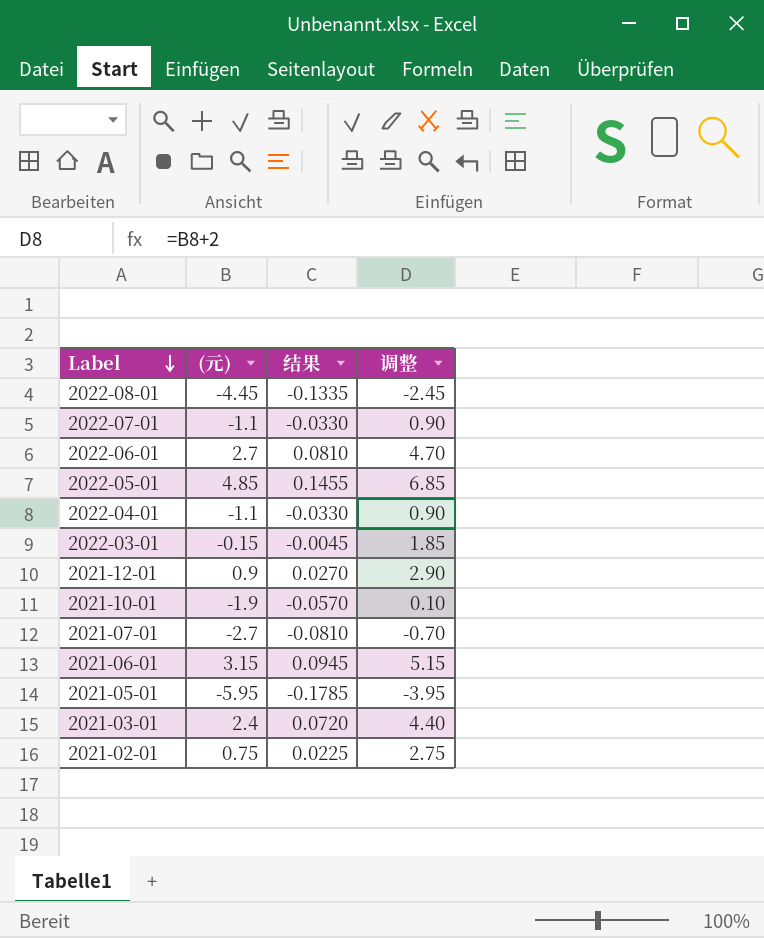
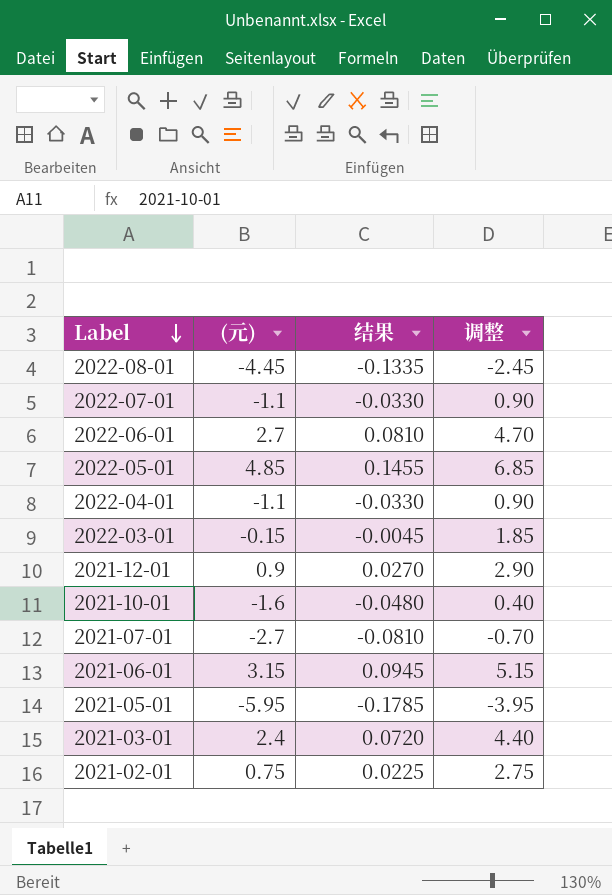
2021-10-01 | (元): -1.9 -> -1.6
2021-10-01 | 结果: -0.0570 -> -0.0480
2021-10-01 | 调整: 0.10 -> 0.40

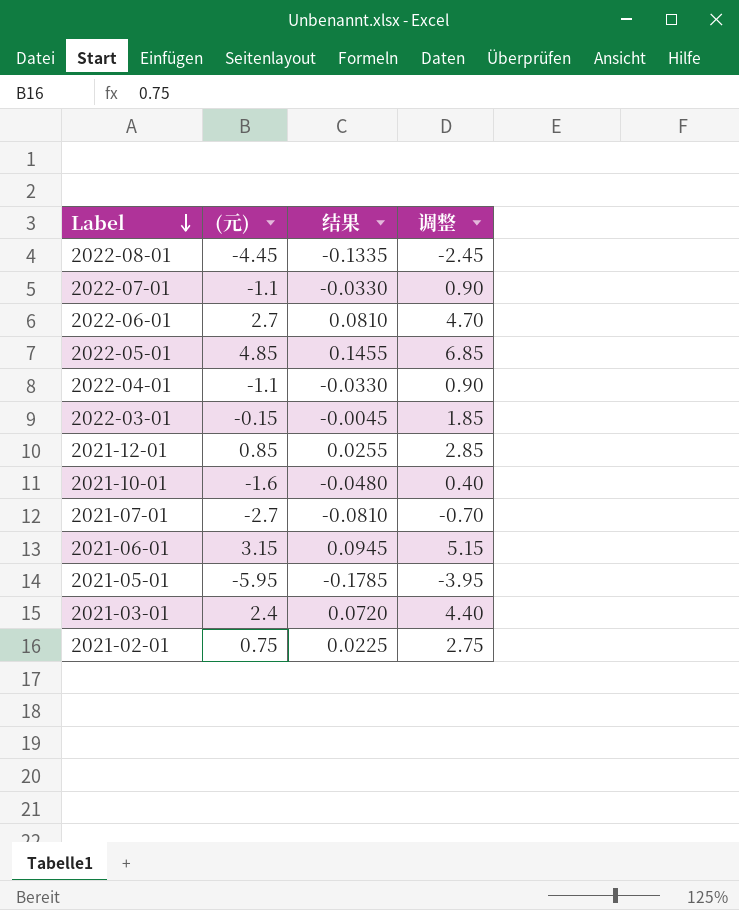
2021-12-01 | (元): 0.9 -> 0.85
2021-12-01 | 结果: 0.0270 -> 0.0255
2021-12-01 | 调整: 2.90 -> 2.85

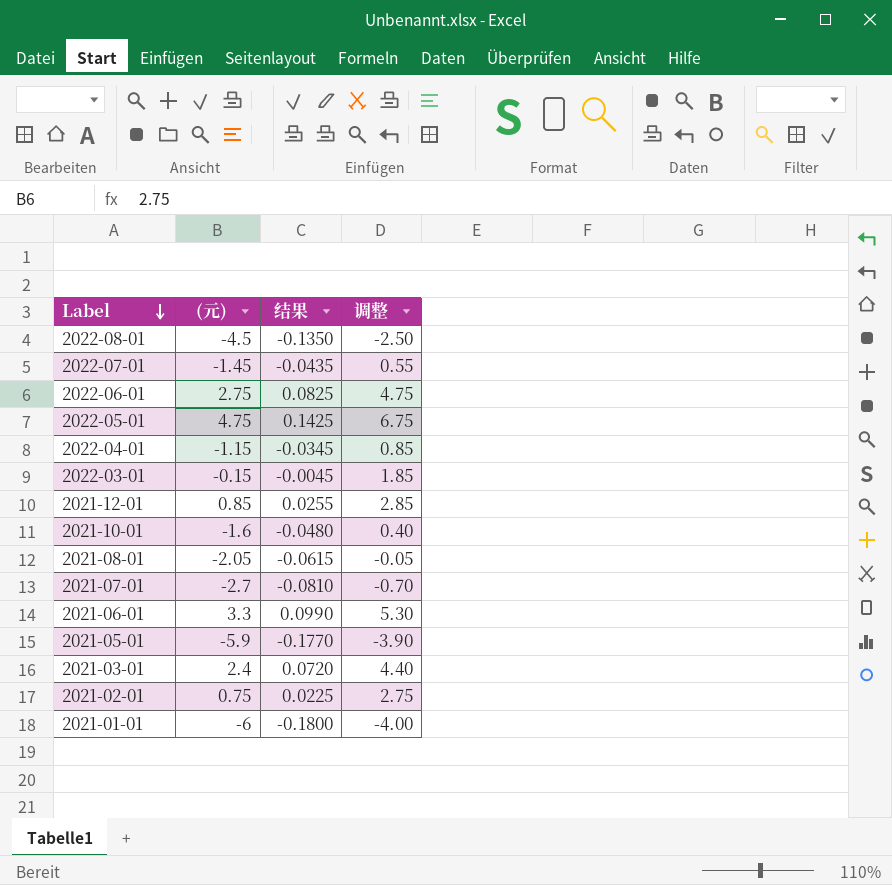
2022-08-01 | (元): -4.45 -> -4.5
2022-08-01 | 结果: -0.1335 -> -0.1350
2022-08-01 | 调整: -2.45 -> -2.50
2022-07-01 | (元): -1.1 -> -1.45
2022-07-01 | 结果: -0.0330 -> -0.0435
2022-07-01 | 调整: 0.90 -> 0.55
2022-06-01 | (元): 2.7 -> 2.75
2022-06-01 | 结果: 0.0810 -> 0.0825
2022-06-01 | 调整: 4.70 -> 4.75
2022-05-01 | (元): 4.85 -> 4.75
2022-05-01 | 结果: 0.1455 -> 0.1425
2022-05-01 | 调整: 6.85 -> 6.75
2022-04-01 | (元): -1.1 -> -1.15
2022-04-01 | 结果: -0.0330 -> -0.0345
2022-04-01 | 调整: 0.90 -> 0.85
row 2021-08-01: none -> -2.05 | -0.0615 | -0.05
2021-06-01 | (元): 3.15 -> 3.3
2021-06-01 | 结果: 0.0945 -> 0.0990
2021-06-01 | 调整: 5.15 -> 5.30
2021-05-01 | (元): -5.95 -> -5.9
2021-05-01 | 结果: -0.1785 -> -0.1770
2021-05-01 | 调整: -3.95 -> -3.90
row 2021-01-01: none -> -6 | -0.1800 | -4.00

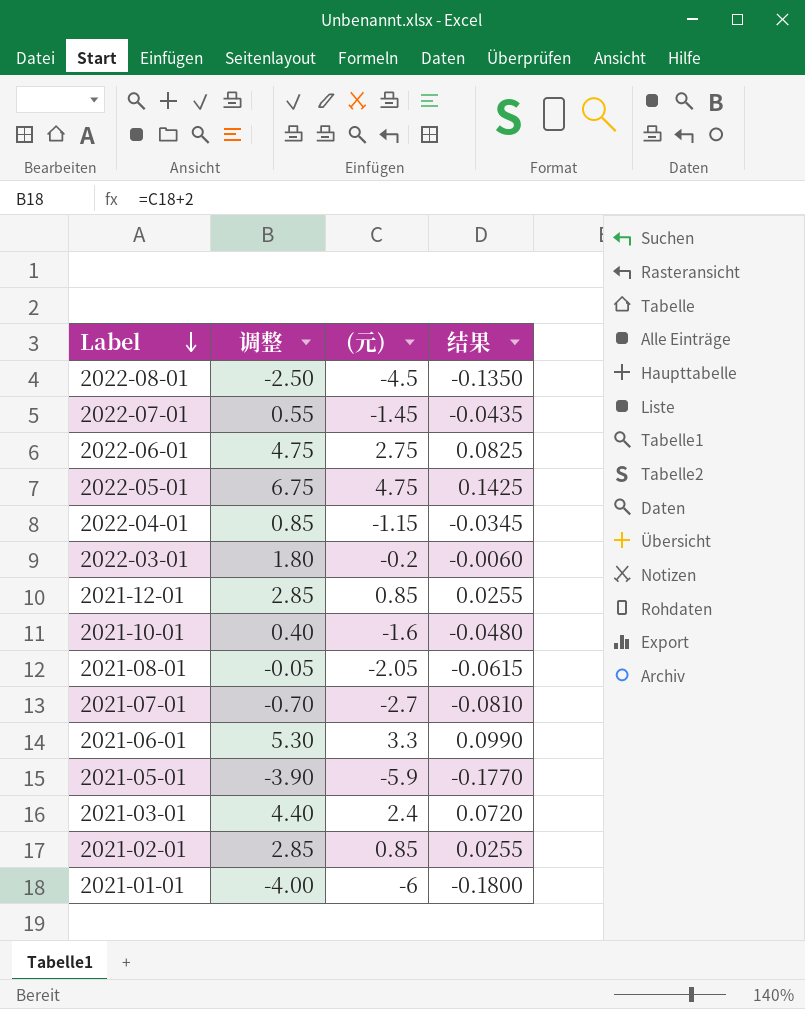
column 调整 | position: 4 -> 2
2022-03-01 | 调整: 1.85 -> 1.80
2022-03-01 | (元): -0.15 -> -0.2
2022-03-01 | 结果: -0.0045 -> -0.0060
2021-02-01 | 调整: 2.75 -> 2.85
2021-02-01 | (元): 0.75 -> 0.85
2021-02-01 | 结果: 0.0225 -> 0.0255

